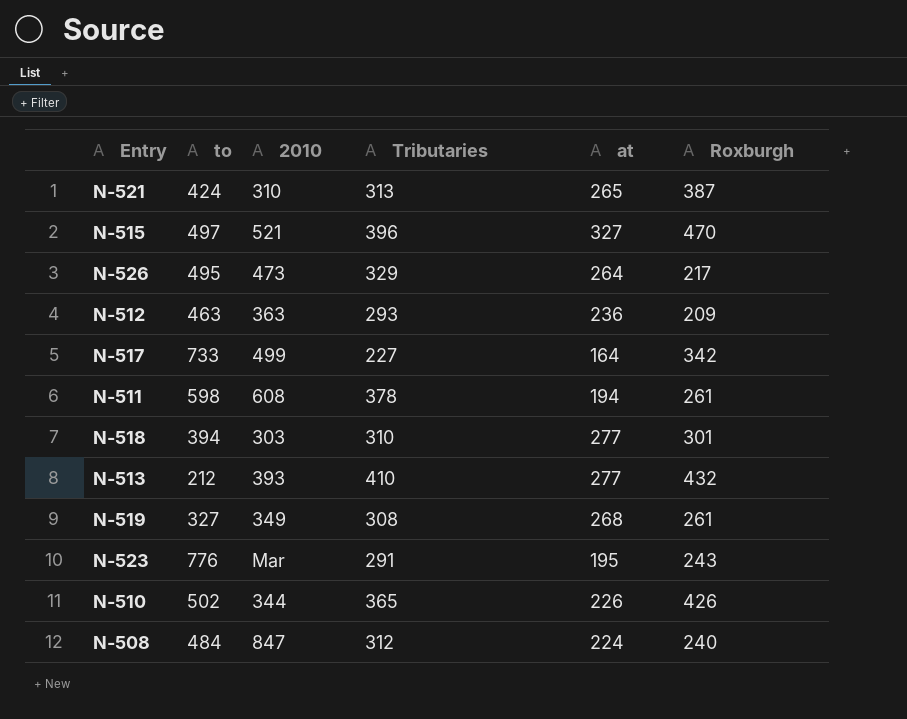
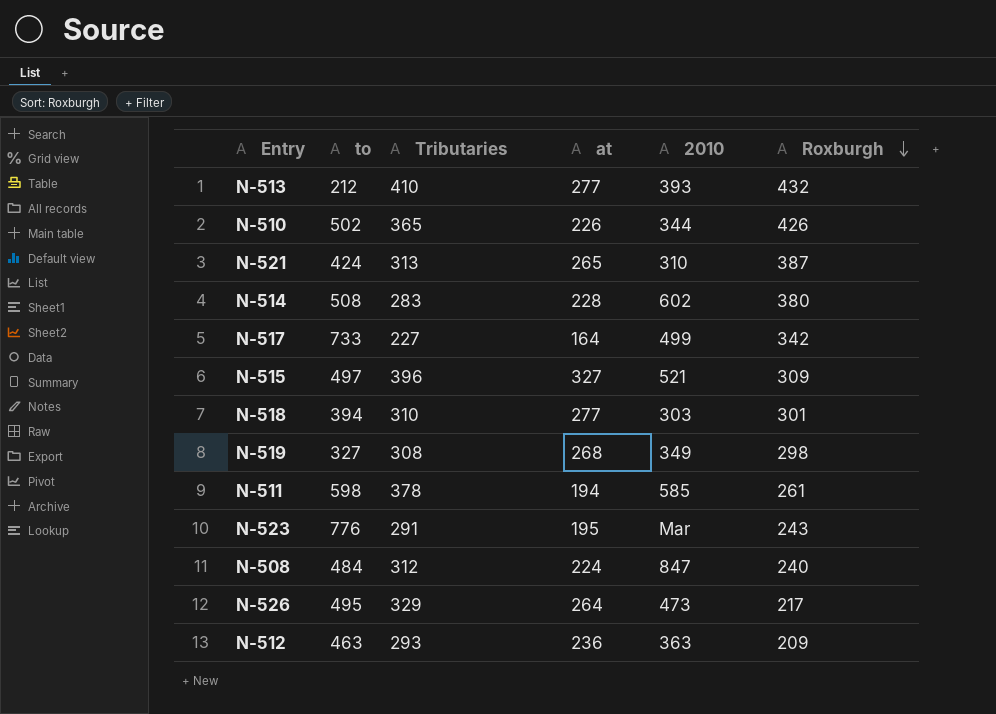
row order: none -> Roxburgh descending
column 2010 | position: 3 -> 5
row N-514: none -> 508 | 283 | 228 | 602 | 380
N-515 | Roxburgh: 470 -> 309
N-519 | Roxburgh: 261 -> 298
N-511 | 2010: 608 -> 585

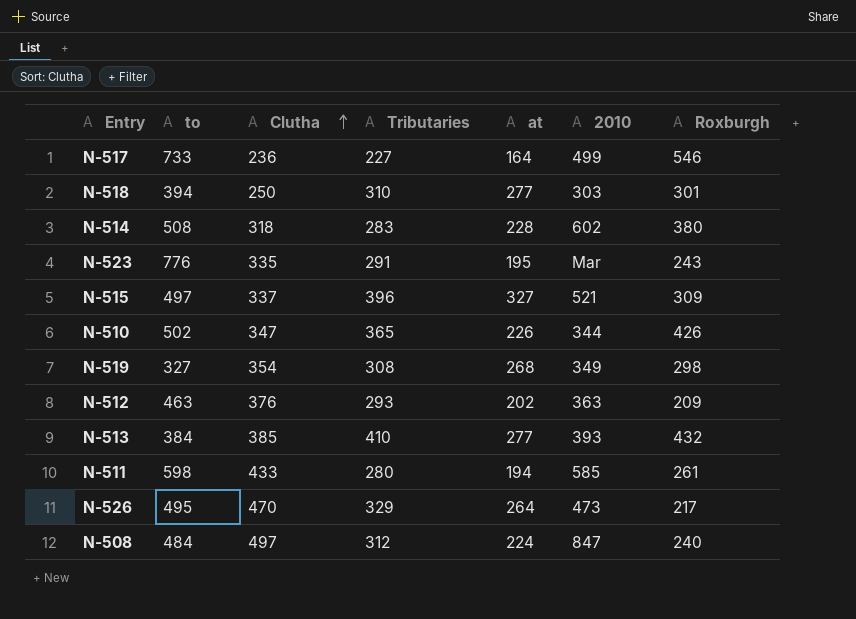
row order: Roxburgh descending -> Clutha ascending
column Clutha | position: none -> 3
row N-521: 424 | 313 | 265 | 310 | 387 -> none
N-517 | Roxburgh: 342 -> 546
N-512 | at: 236 -> 202
N-513 | to: 212 -> 384
N-511 | Tributaries: 378 -> 280

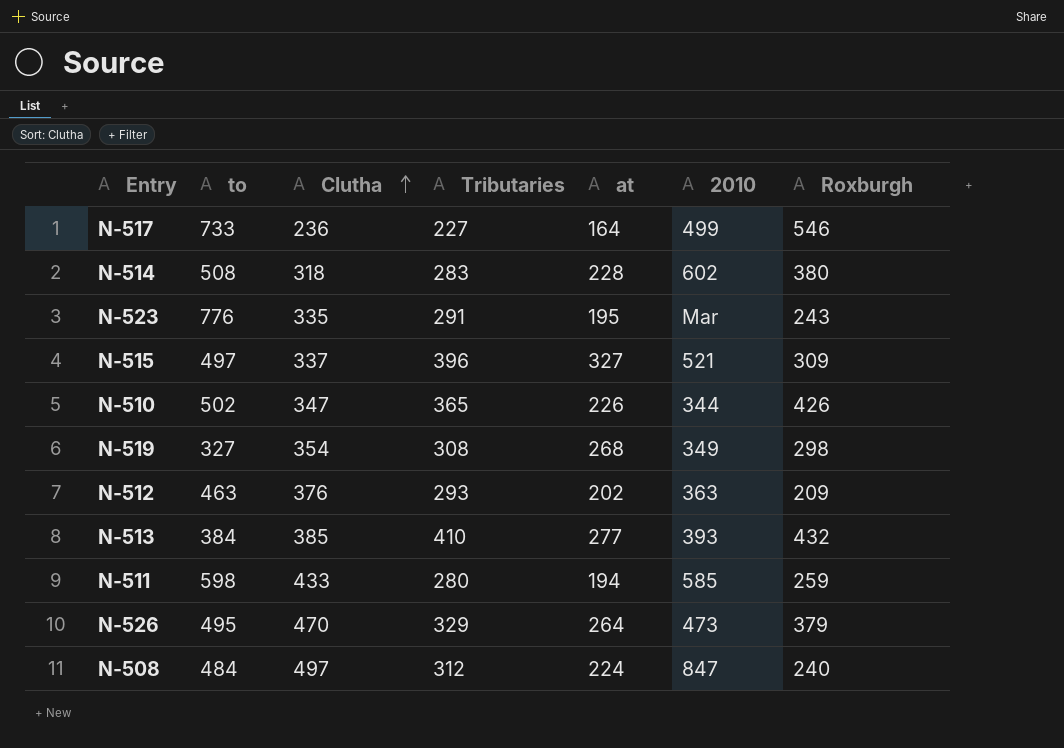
row N-518: 394 | 250 | 310 | 277 | 303 | 301 -> none
N-511 | Roxburgh: 261 -> 259
N-526 | Roxburgh: 217 -> 379

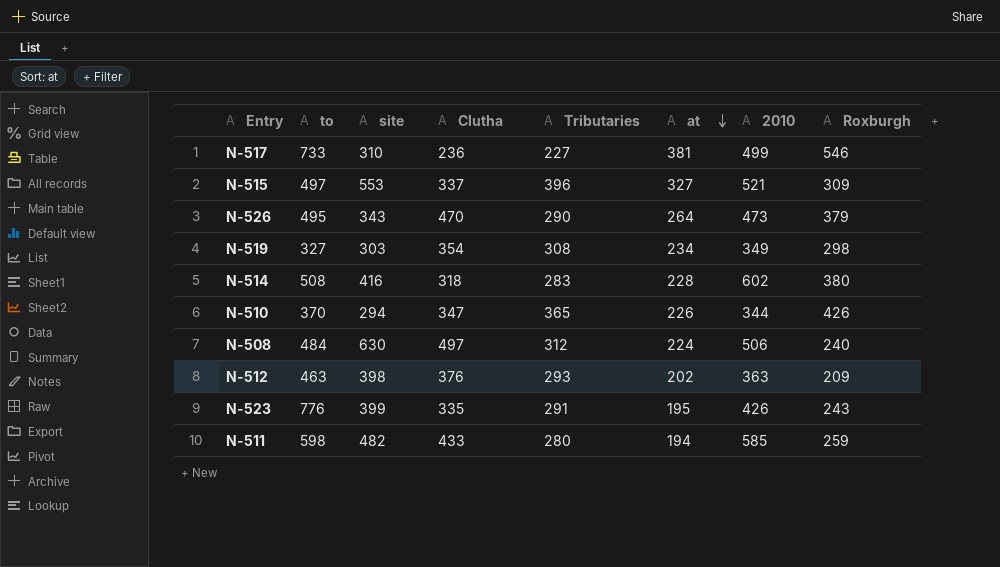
row order: Clutha ascending -> at descending
column site | position: none -> 3
row N-513: 384 | 385 | 410 | 277 | 393 | 432 -> none
N-517 | at: 164 -> 381
N-526 | Tributaries: 329 -> 290
N-519 | at: 268 -> 234
N-510 | to: 502 -> 370
N-508 | 2010: 847 -> 506
N-523 | 2010: Mar -> 426

